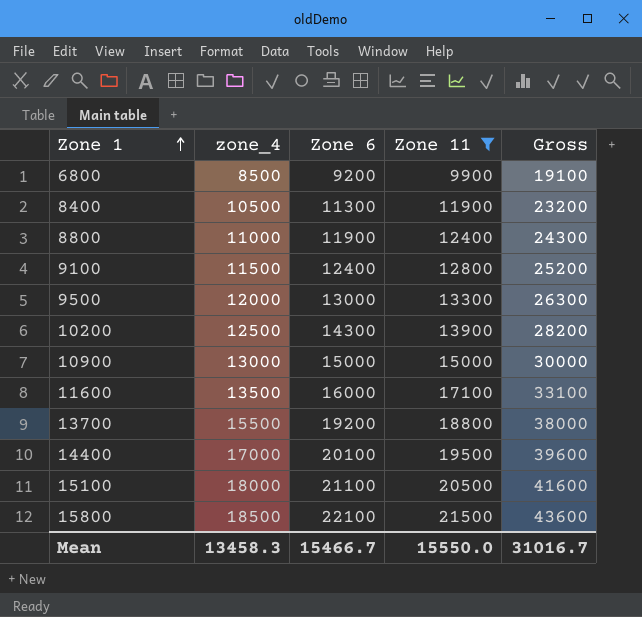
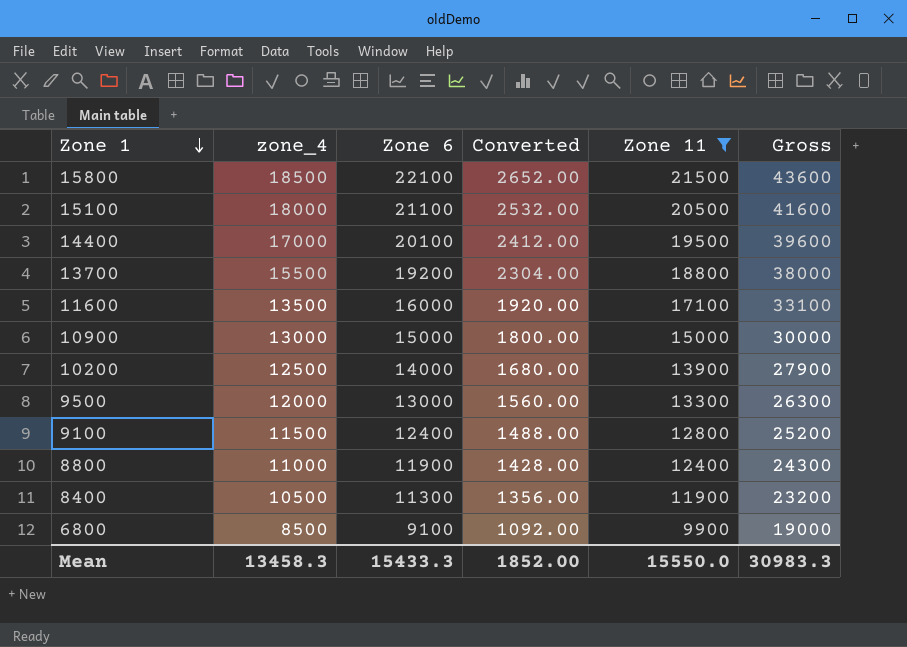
row order: Zone 1 ascending -> Zone 1 descending
column Converted | formula: none -> [Zone 6] * 0.12
10200 | Zone 6: 14300 -> 14000
10200 | Gross: 28200 -> 27900
6800 | Zone 6: 9200 -> 9100
6800 | Gross: 19100 -> 19000
Mean | Zone 6: 15466.7 -> 15433.3
Mean | Gross: 31016.7 -> 30983.3

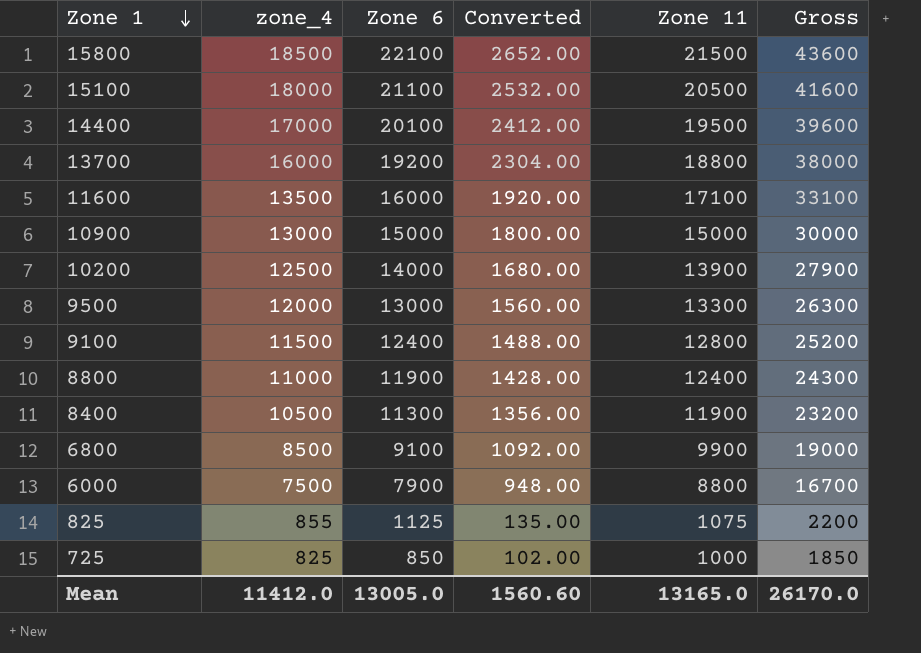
filter: Zone 11 >= 9900 -> none
13700 | zone_4: 15500 -> 16000
Mean | zone_4: 13458.3 -> 11412.0
Mean | Zone 6: 15433.3 -> 13005.0
Mean | Converted: 1852.00 -> 1560.60
Mean | Zone 11: 15550.0 -> 13165.0
Mean | Gross: 30983.3 -> 26170.0

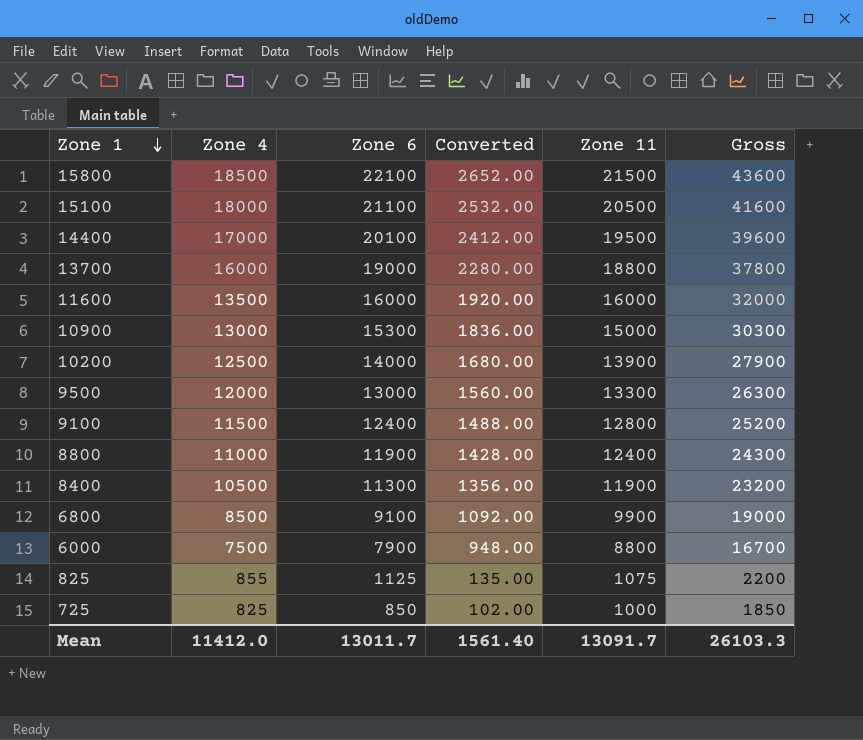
column name: zone_4 -> Zone 4
13700 | Zone 6: 19200 -> 19000
13700 | Converted: 2304.00 -> 2280.00
13700 | Gross: 38000 -> 37800
11600 | Zone 11: 17100 -> 16000
11600 | Gross: 33100 -> 32000
10900 | Zone 6: 15000 -> 15300
10900 | Converted: 1800.00 -> 1836.00
10900 | Gross: 30000 -> 30300
Mean | Zone 6: 13005.0 -> 13011.7
Mean | Converted: 1560.60 -> 1561.40
Mean | Zone 11: 13165.0 -> 13091.7
Mean | Gross: 26170.0 -> 26103.3

